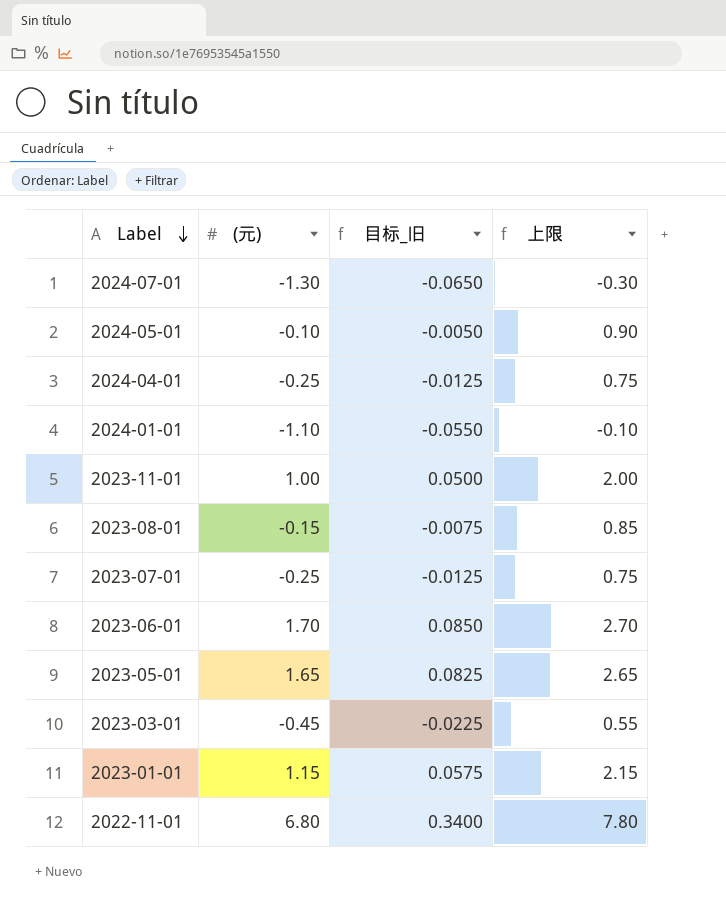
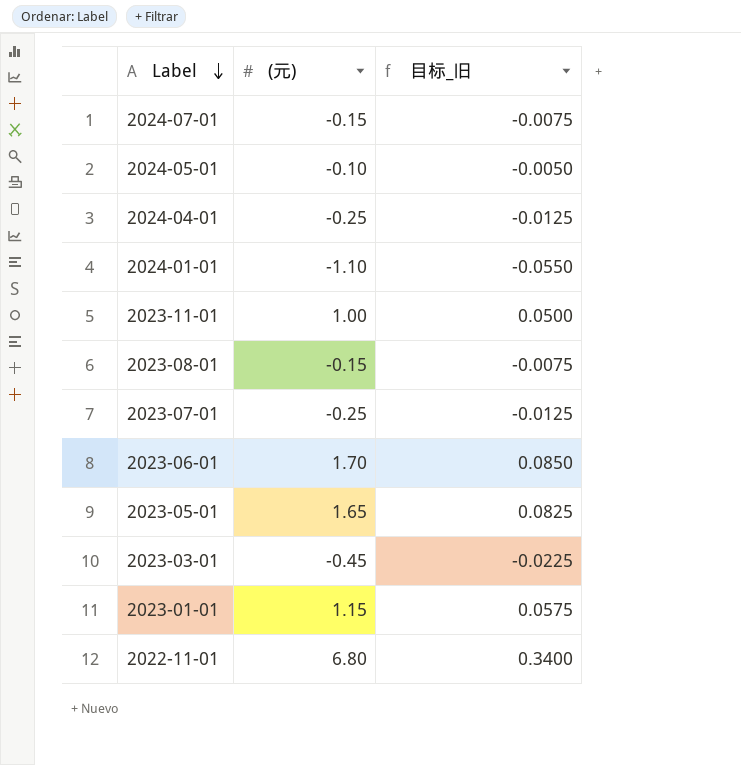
column 上限 | formula: [(元)] + 1 -> none
2024-07-01 | (元): -1.30 -> -0.15
2024-07-01 | 目标_旧: -0.0650 -> -0.0075

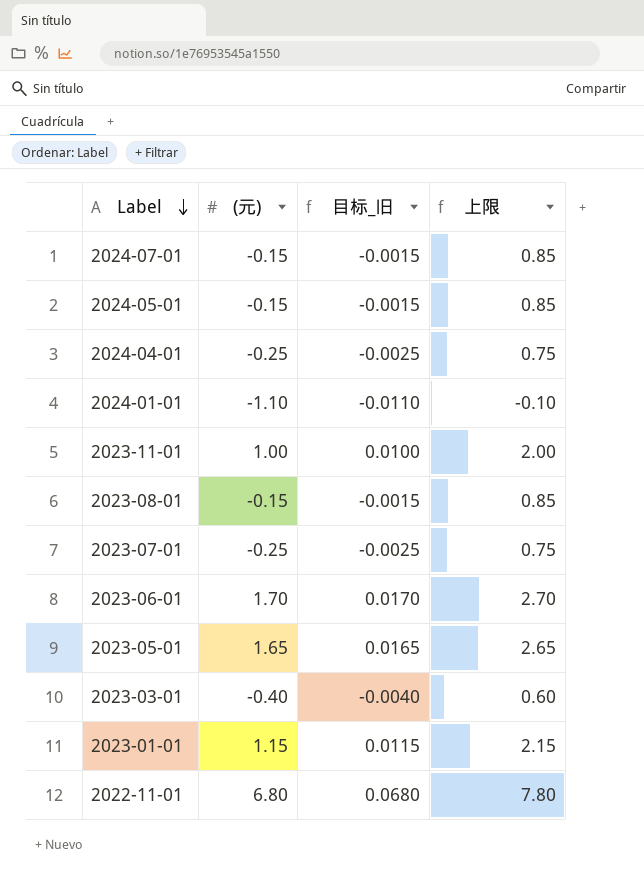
column 目标_旧 | formula: [(元)] * 0.05 -> [(元)] * 0.01
column 上限 | formula: none -> [(元)] + 1
2024-05-01 | (元): -0.10 -> -0.15
2023-03-01 | (元): -0.45 -> -0.40

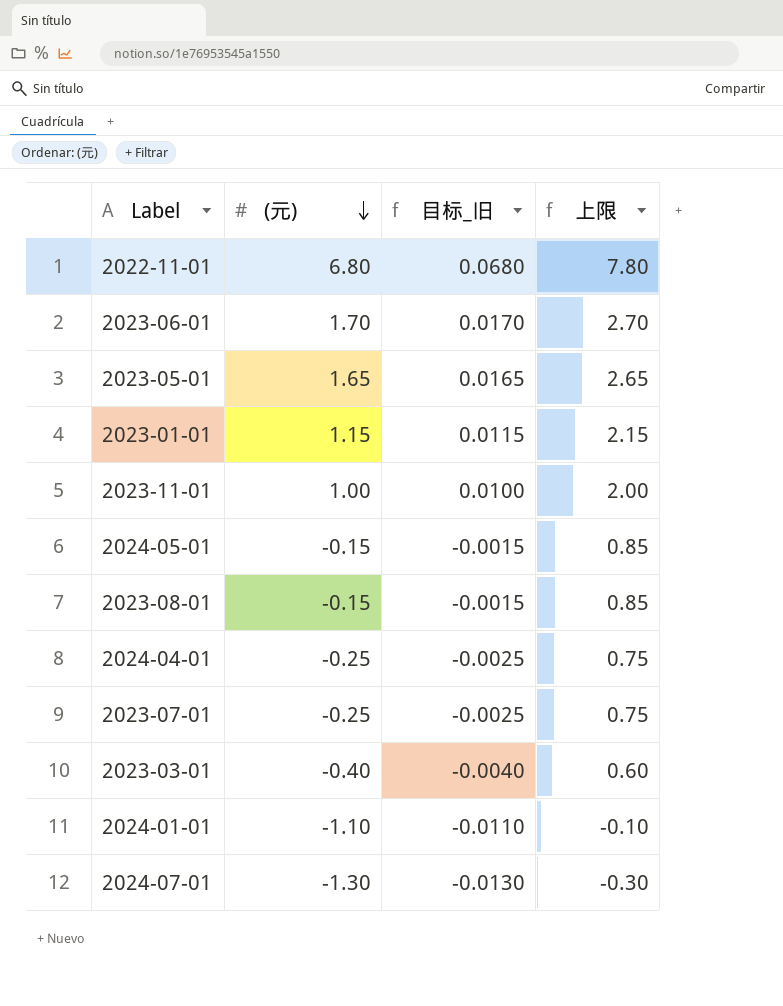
row order: Label descending -> (元) descending
2024-07-01 | (元): -0.15 -> -1.30
2024-07-01 | 目标_旧: -0.0015 -> -0.0130
2024-07-01 | 上限: 0.85 -> -0.30

